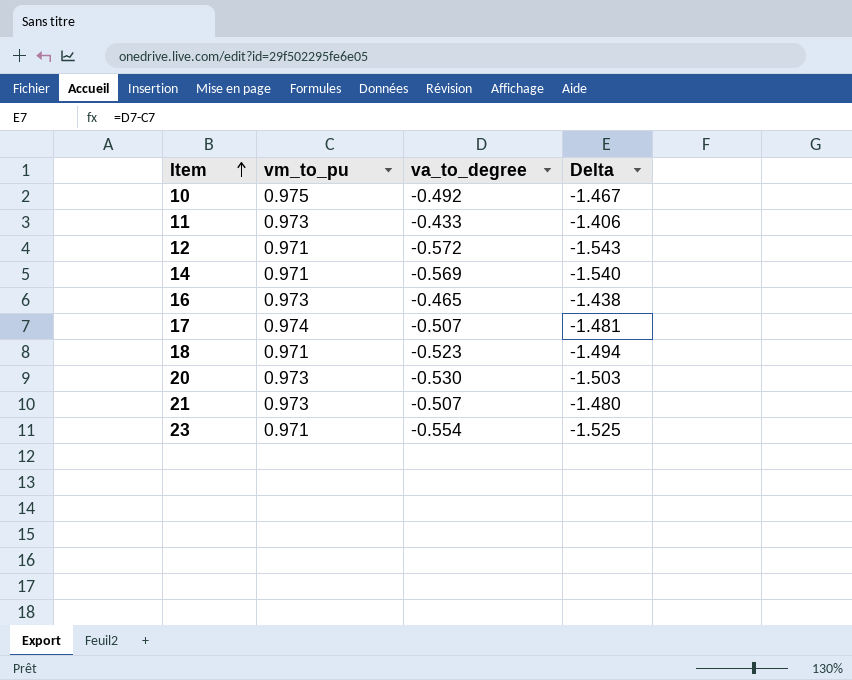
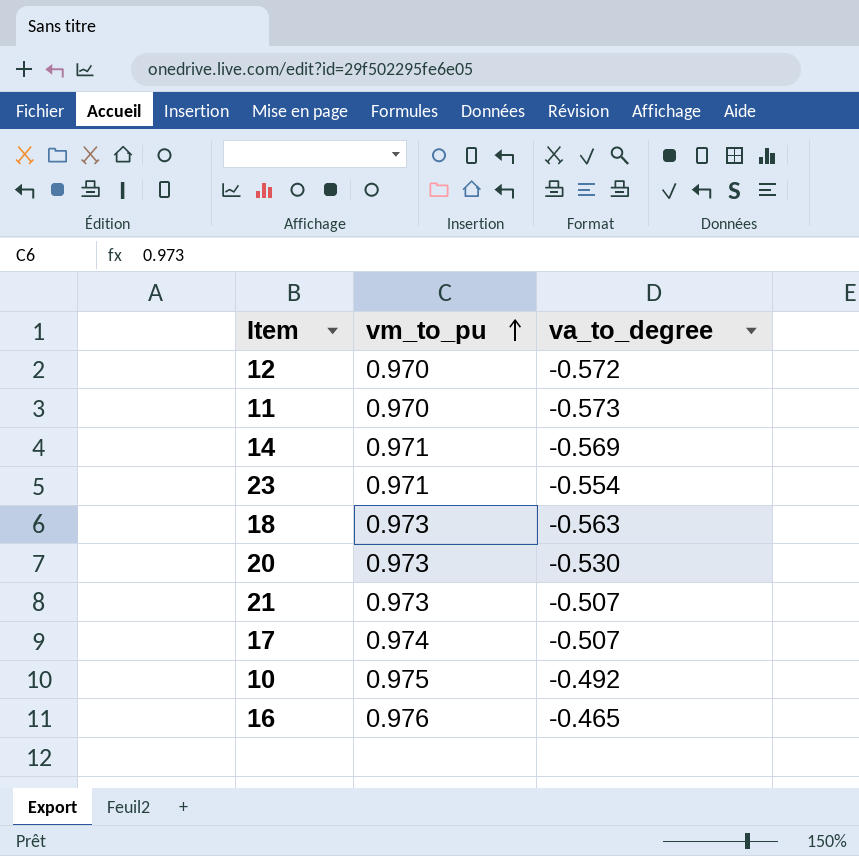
row order: Item ascending -> vm_to_pu ascending
column Delta | formula: [va_to_degree] - [vm_to_pu] -> none
12 | vm_to_pu: 0.971 -> 0.970
11 | vm_to_pu: 0.973 -> 0.970
11 | va_to_degree: -0.433 -> -0.573
18 | vm_to_pu: 0.971 -> 0.973
18 | va_to_degree: -0.523 -> -0.563
16 | vm_to_pu: 0.973 -> 0.976

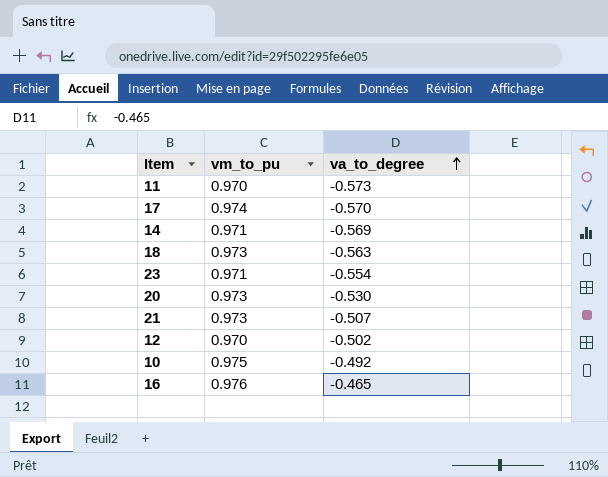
row order: vm_to_pu ascending -> va_to_degree ascending
17 | va_to_degree: -0.507 -> -0.570
12 | va_to_degree: -0.572 -> -0.502

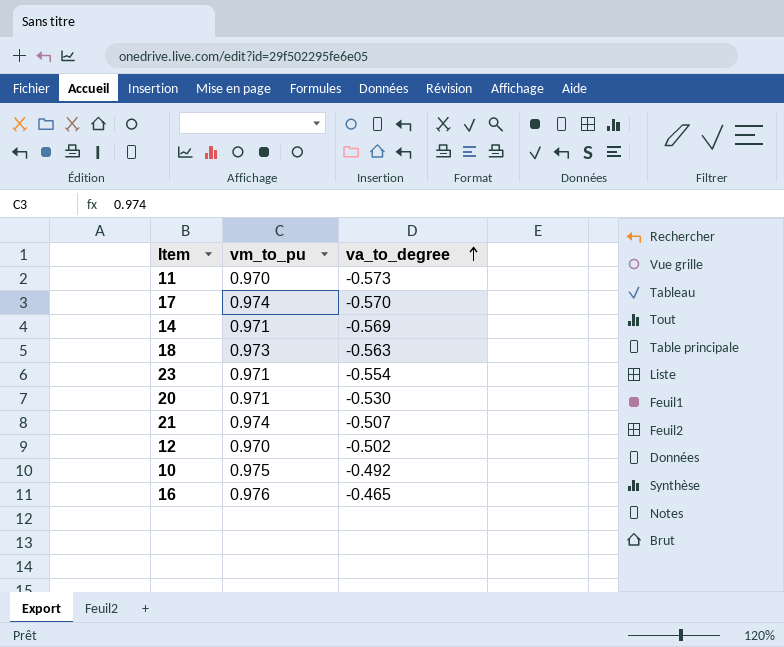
20 | vm_to_pu: 0.973 -> 0.971
21 | vm_to_pu: 0.973 -> 0.974

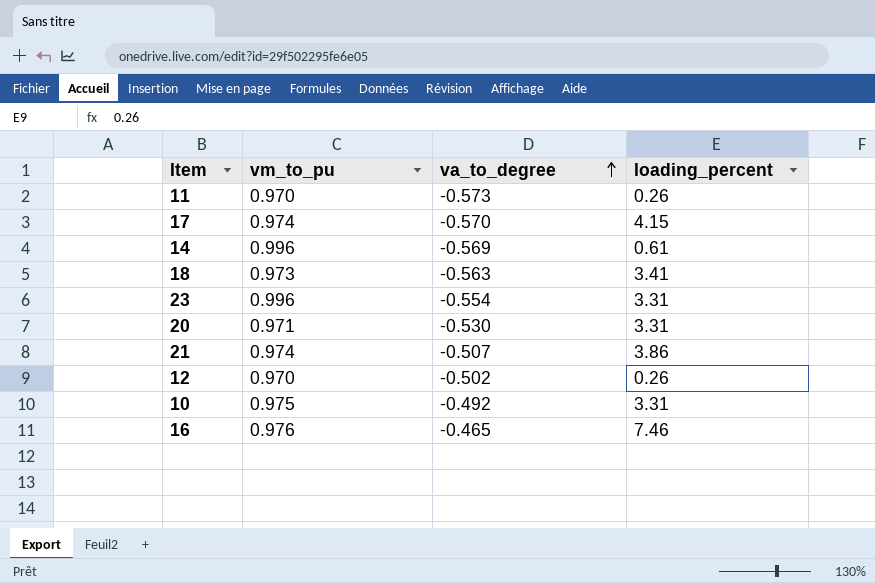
column loading_percent | position: none -> 4
14 | vm_to_pu: 0.971 -> 0.996
23 | vm_to_pu: 0.971 -> 0.996

